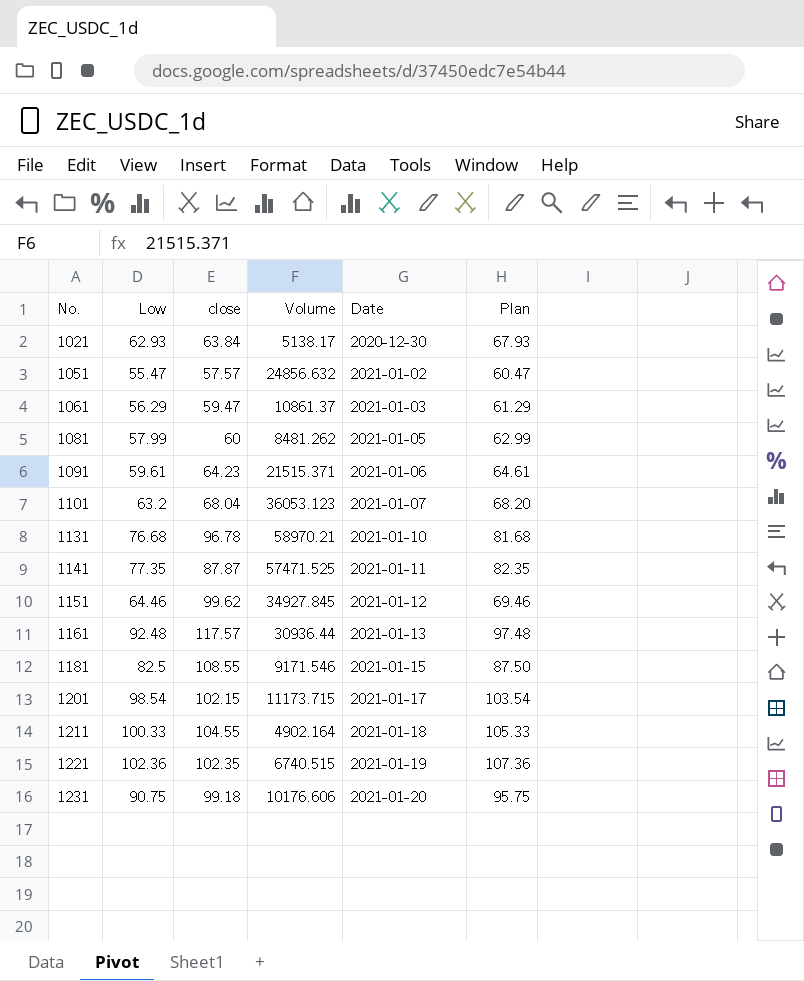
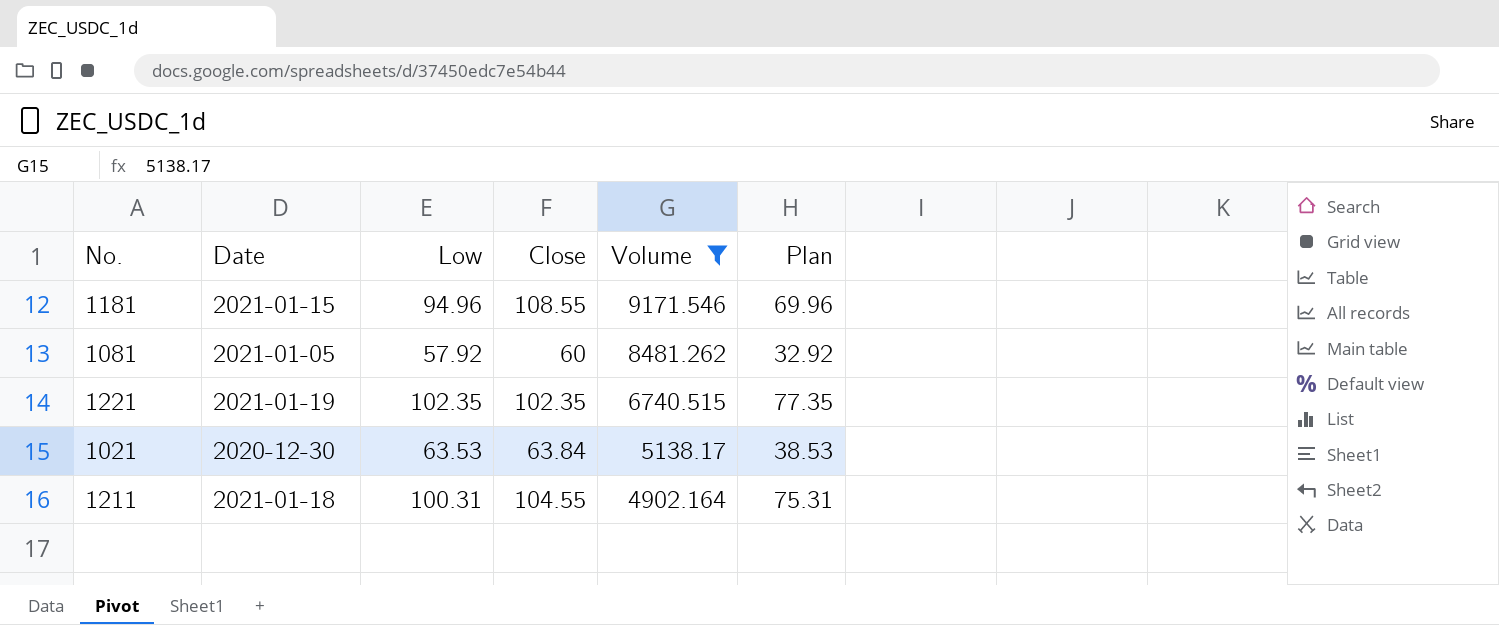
filter: none -> Volume <= 9171.546
row order: No. ascending -> Volume descending
column Date | position: 5 -> 2
column name: close -> Close
column Plan | formula: [Low] + 5 -> [Low] - 25
1181 | Low: 82.5 -> 94.96
1081 | Low: 57.99 -> 57.92
1221 | Low: 102.36 -> 102.35
1021 | Low: 62.93 -> 63.53
1211 | Low: 100.33 -> 100.31

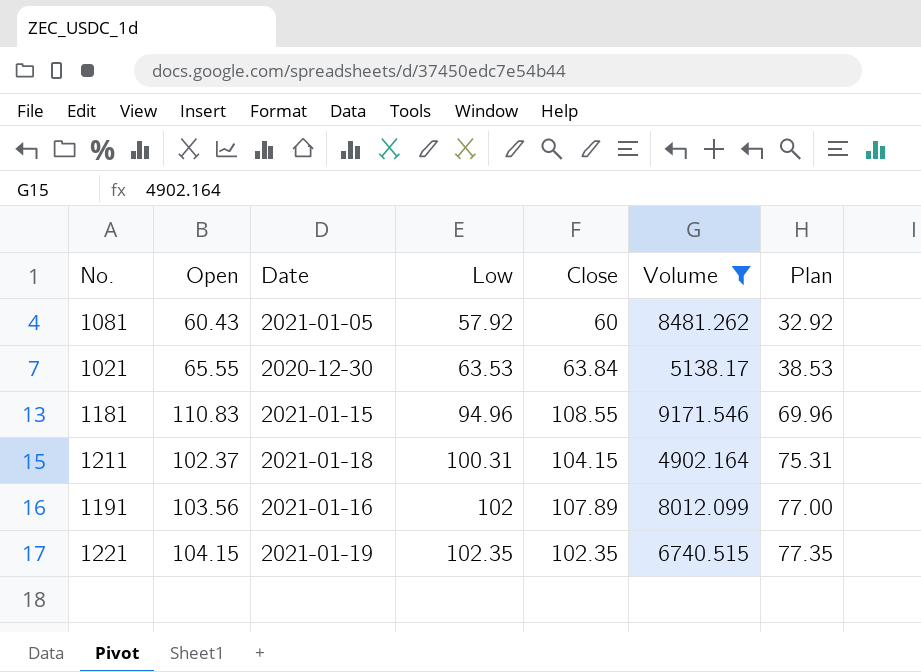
row order: Volume descending -> Low ascending
column Open | position: none -> 2
1211 | Close: 104.55 -> 104.15
row 1191: none -> 103.56 | 2021-01-16 | 102 | 107.89 | 8012.099 | 77.00

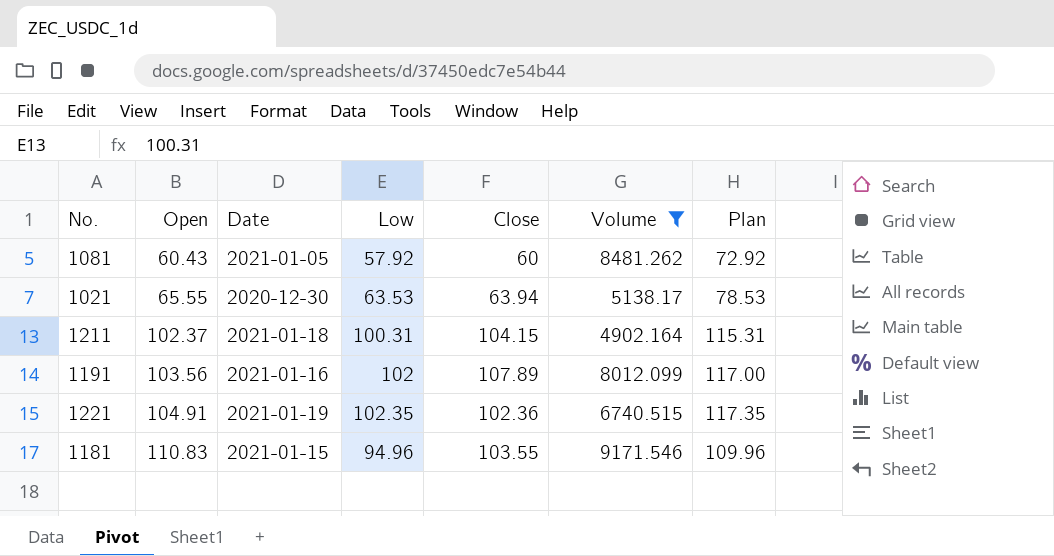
row order: Low ascending -> Open ascending
column Plan | formula: [Low] - 25 -> [Low] + 15
1021 | Close: 63.84 -> 63.94
1221 | Open: 104.15 -> 104.91
1221 | Close: 102.35 -> 102.36
1181 | Close: 108.55 -> 103.55

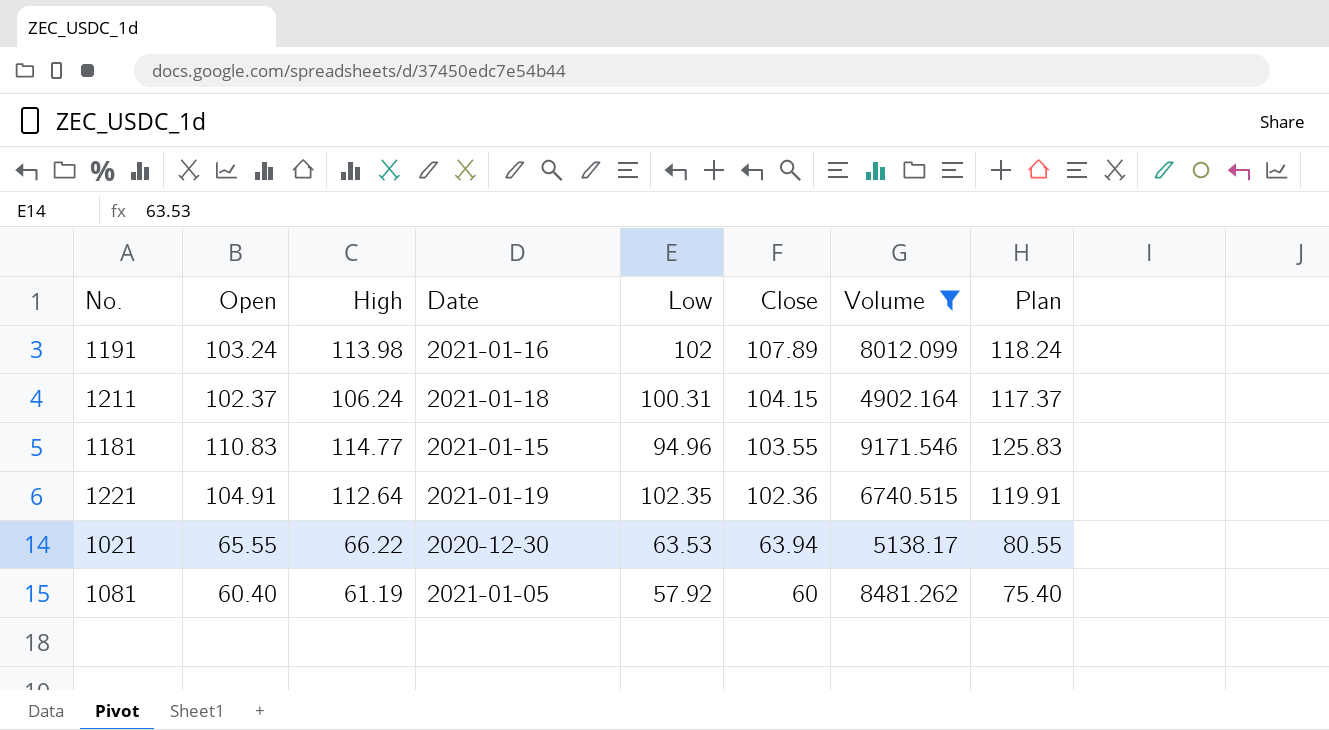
row order: Open ascending -> Close descending
column High | position: none -> 3
column Plan | formula: [Low] + 15 -> [Open] + 15
1191 | Open: 103.56 -> 103.24
1081 | Open: 60.43 -> 60.40

